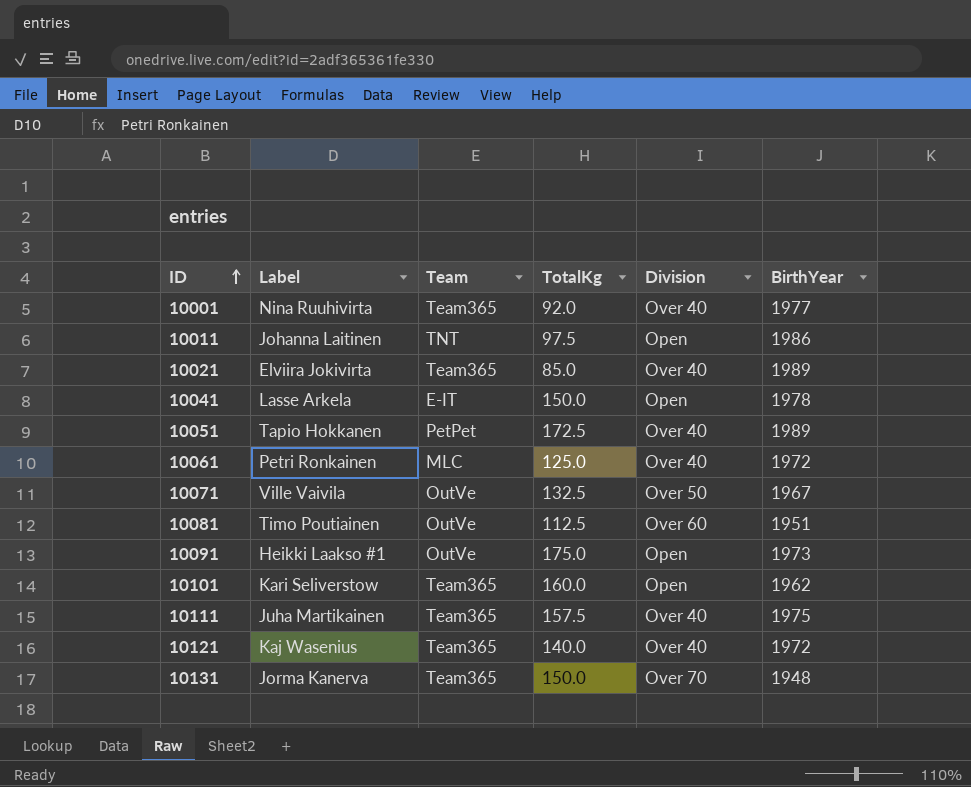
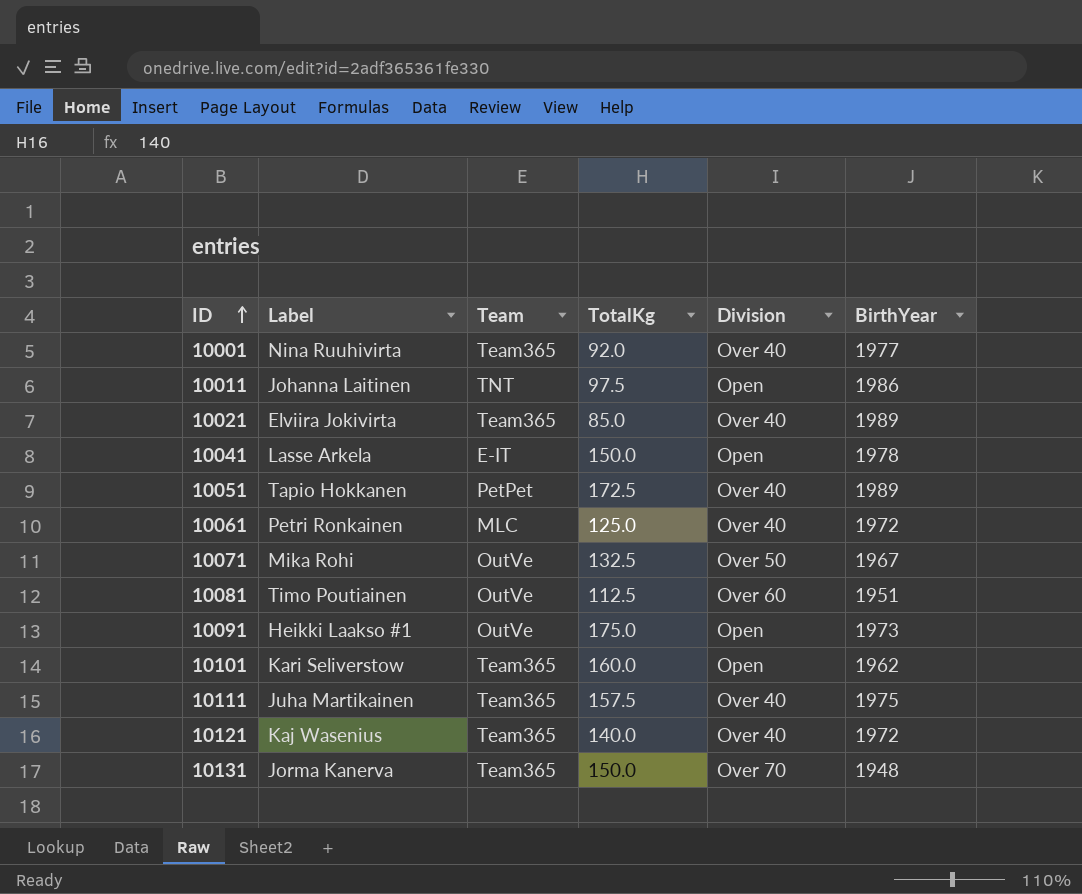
10071 | Label: Ville Vaivila -> Mika Rohi

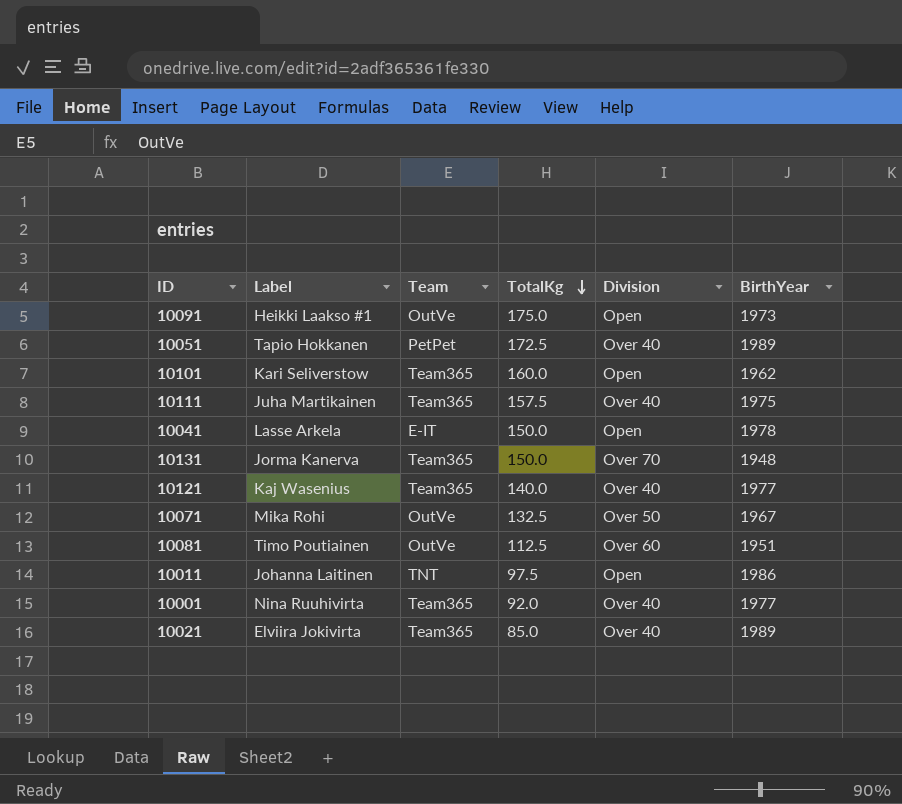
row order: ID ascending -> TotalKg descending
row 10061: Petri Ronkainen | MLC | 125.0 | Over 40 | 1972 -> none
10121 | BirthYear: 1972 -> 1977

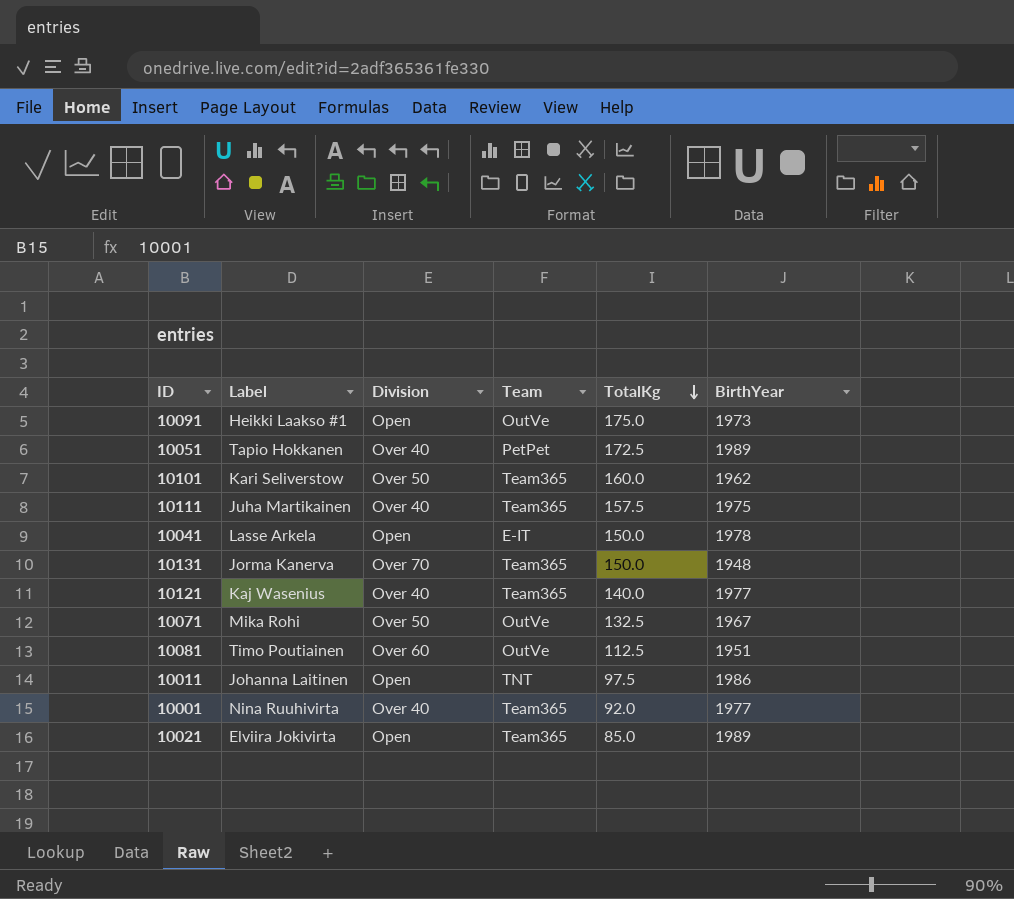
column Division | position: 5 -> 3
10101 | Division: Open -> Over 50
10021 | Division: Over 40 -> Open

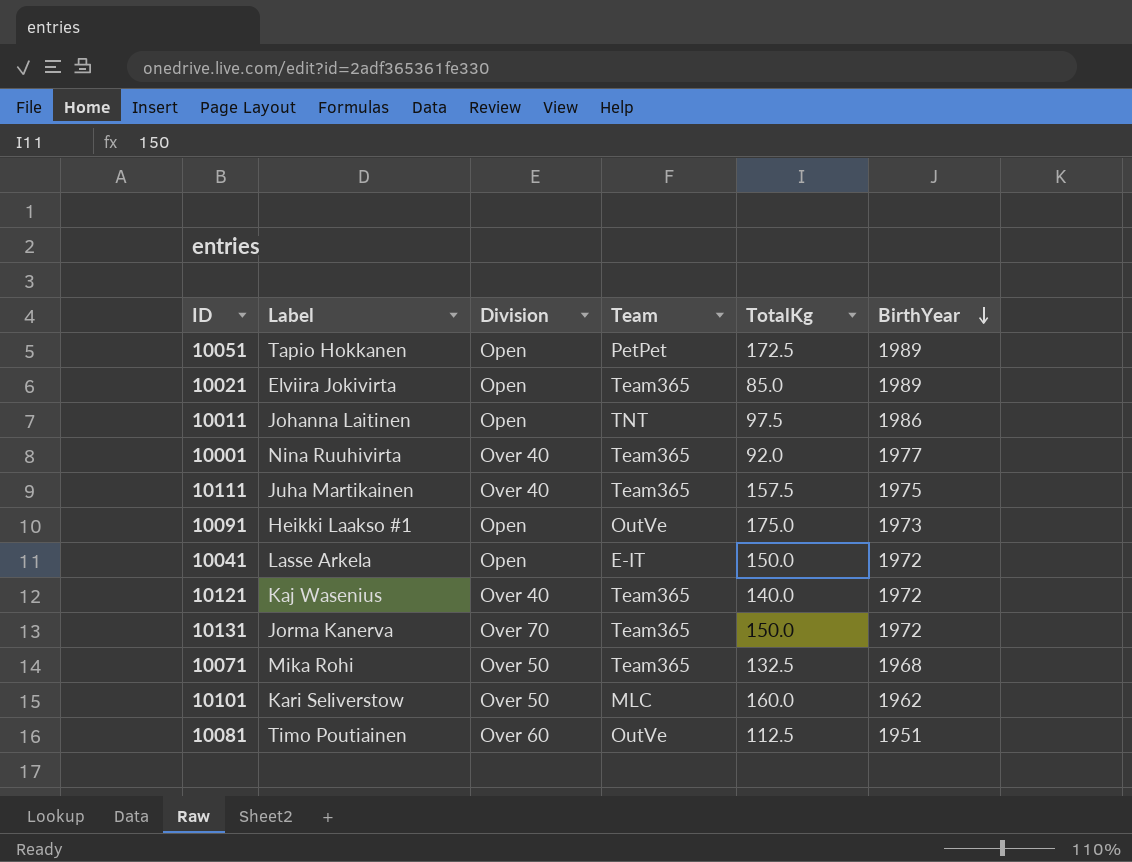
row order: TotalKg descending -> BirthYear descending
10051 | Division: Over 40 -> Open
10041 | BirthYear: 1978 -> 1972
10121 | BirthYear: 1977 -> 1972
10131 | BirthYear: 1948 -> 1972
10071 | Team: OutVe -> Team365
10071 | BirthYear: 1967 -> 1968
10101 | Team: Team365 -> MLC

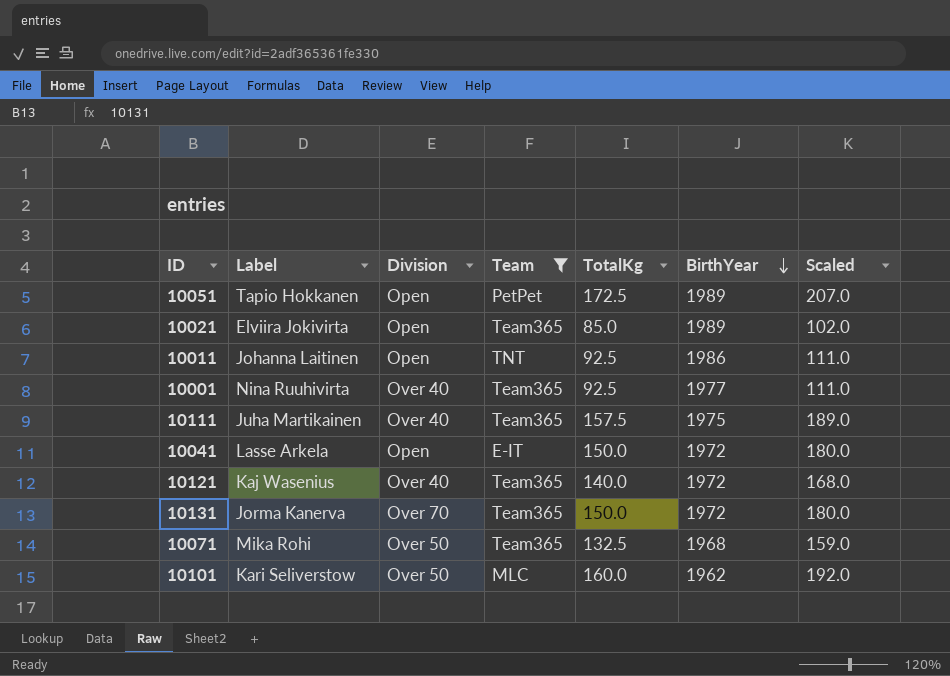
filter: none -> Team != OutVe
column Scaled | formula: none -> [TotalKg] * 1.2
10011 | TotalKg: 97.5 -> 92.5
10001 | TotalKg: 92.0 -> 92.5

